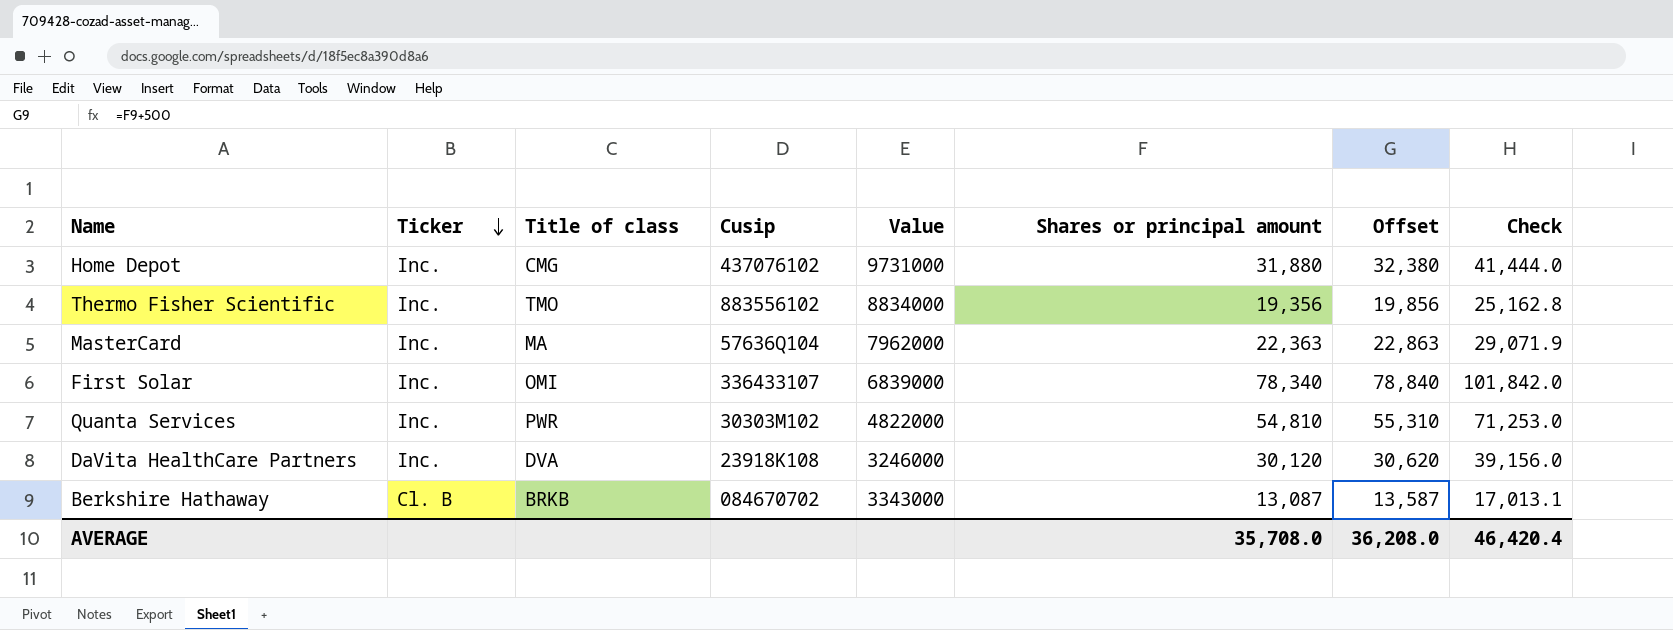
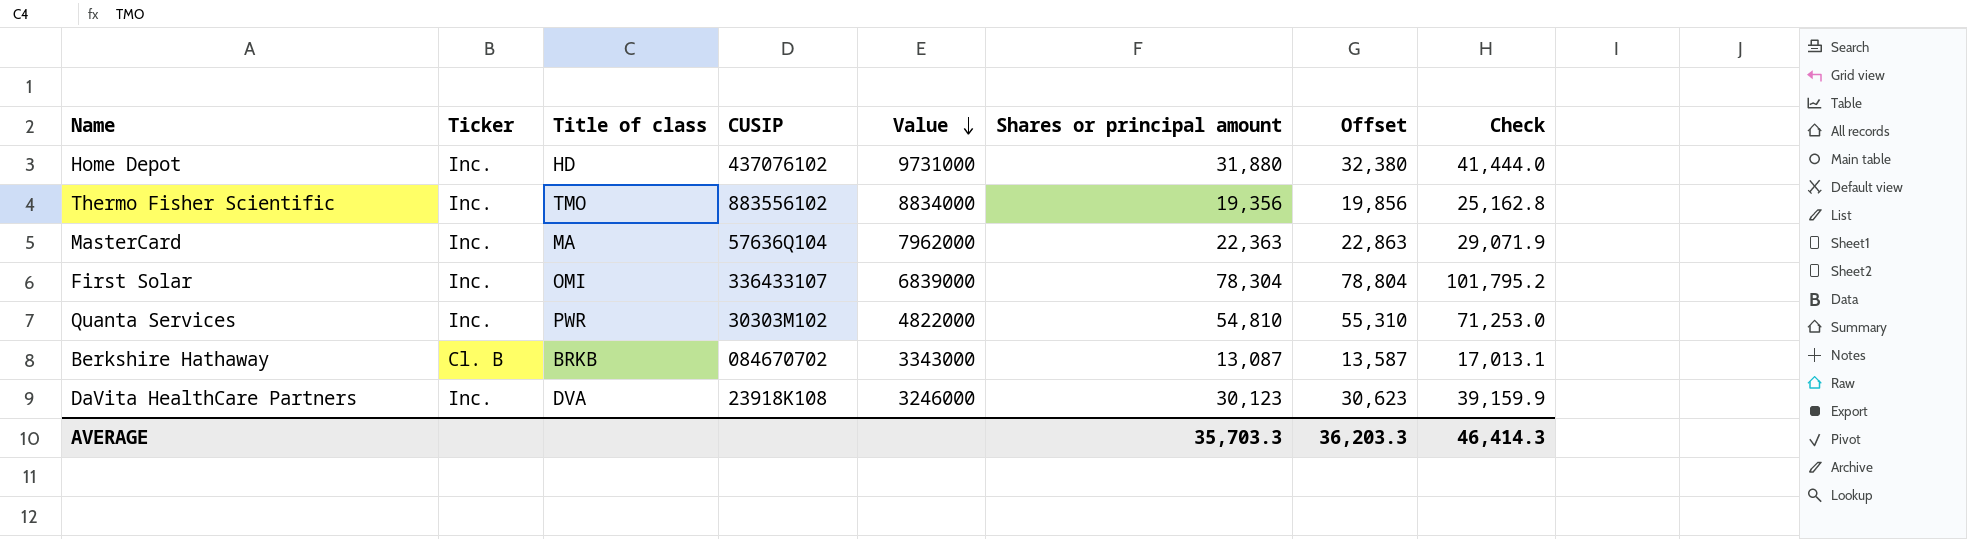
row order: Ticker descending -> Value descending
column name: Cusip -> CUSIP
Home Depot | Title of class: CMG -> HD
First Solar | Shares or principal amount: 78,340 -> 78,304
First Solar | Offset: 78,840 -> 78,804
First Solar | Check: 101,842.0 -> 101,795.2
DaVita HealthCare Partners | Shares or principal amount: 30,120 -> 30,123
DaVita HealthCare Partners | Offset: 30,620 -> 30,623
DaVita HealthCare Partners | Check: 39,156.0 -> 39,159.9
AVERAGE | Shares or principal amount: 35,708.0 -> 35,703.3
AVERAGE | Offset: 36,208.0 -> 36,203.3
AVERAGE | Check: 46,420.4 -> 46,414.3

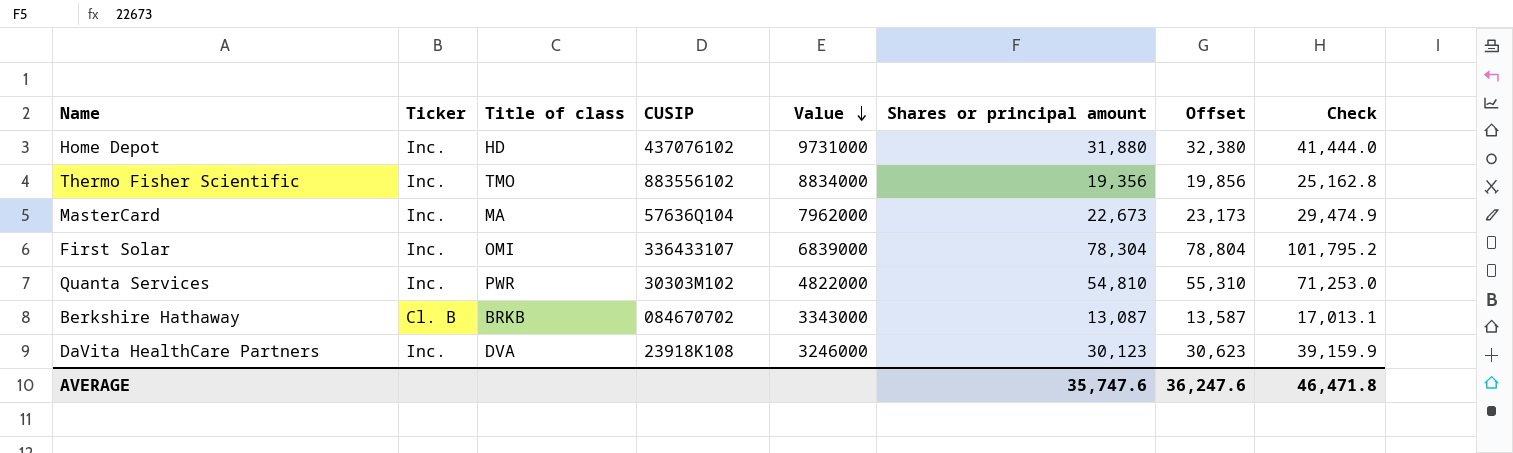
MasterCard | Shares or principal amount: 22,363 -> 22,673
MasterCard | Offset: 22,863 -> 23,173
MasterCard | Check: 29,071.9 -> 29,474.9
AVERAGE | Shares or principal amount: 35,703.3 -> 35,747.6
AVERAGE | Offset: 36,203.3 -> 36,247.6
AVERAGE | Check: 46,414.3 -> 46,471.8

